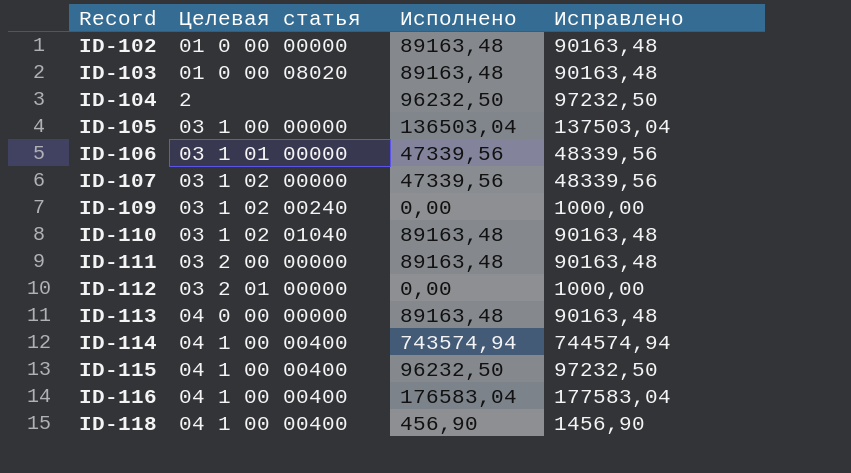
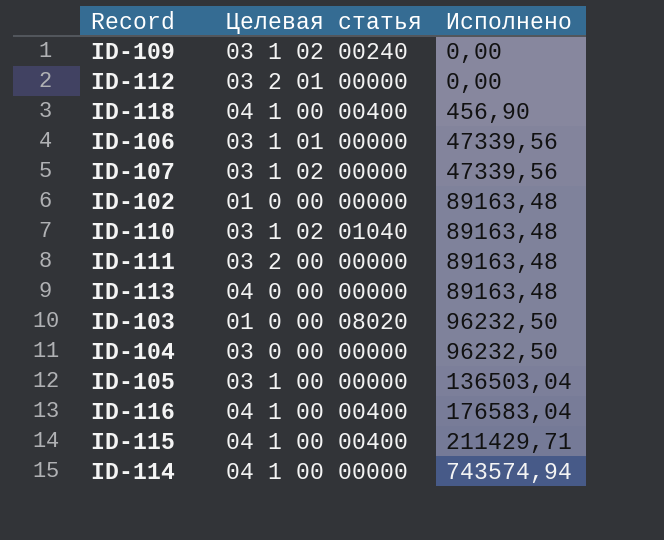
row order: Record ascending -> Исполнено ascending
column Исправлено | formula: [Исполнено] + 1000 -> none
ID-103 | Исполнено: 89163,48 -> 96232,50
ID-104 | Целевая статья: 2 -> 03 0 00 00000
ID-115 | Исполнено: 96232,50 -> 211429,71
ID-114 | Целевая статья: 04 1 00 00400 -> 04 1 00 00000

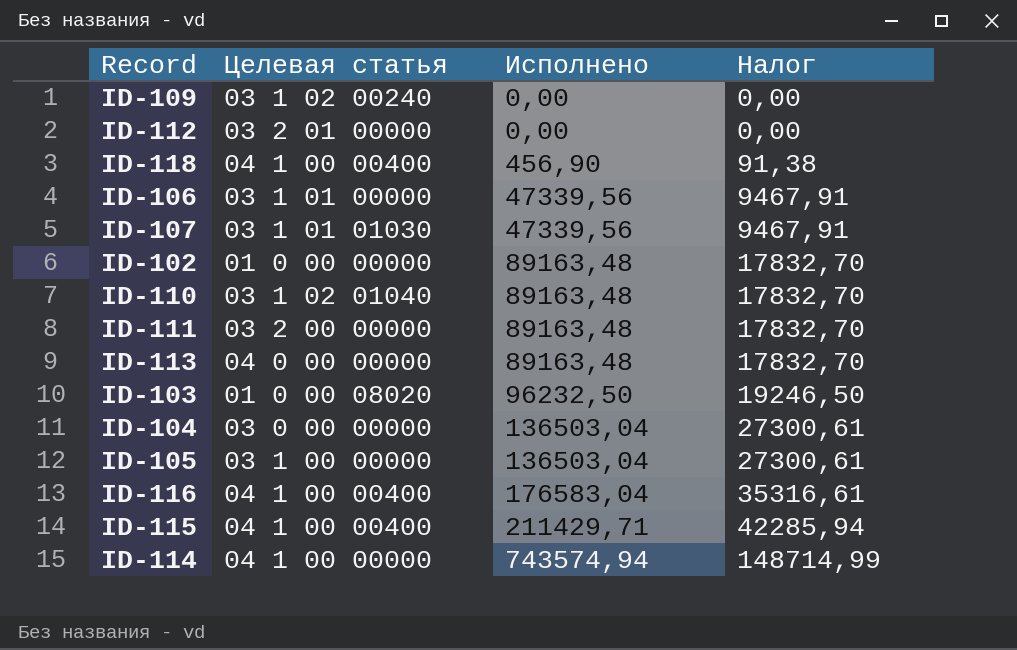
column Налог | formula: none -> [Исполнено] * 0,2
ID-107 | Целевая статья: 03 1 02 00000 -> 03 1 01 01030
ID-104 | Исполнено: 96232,50 -> 136503,04

